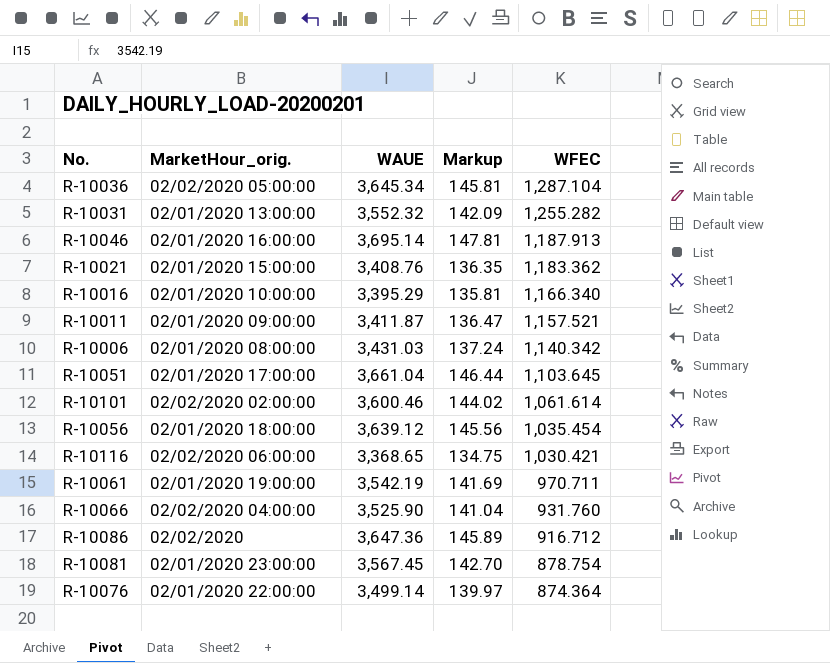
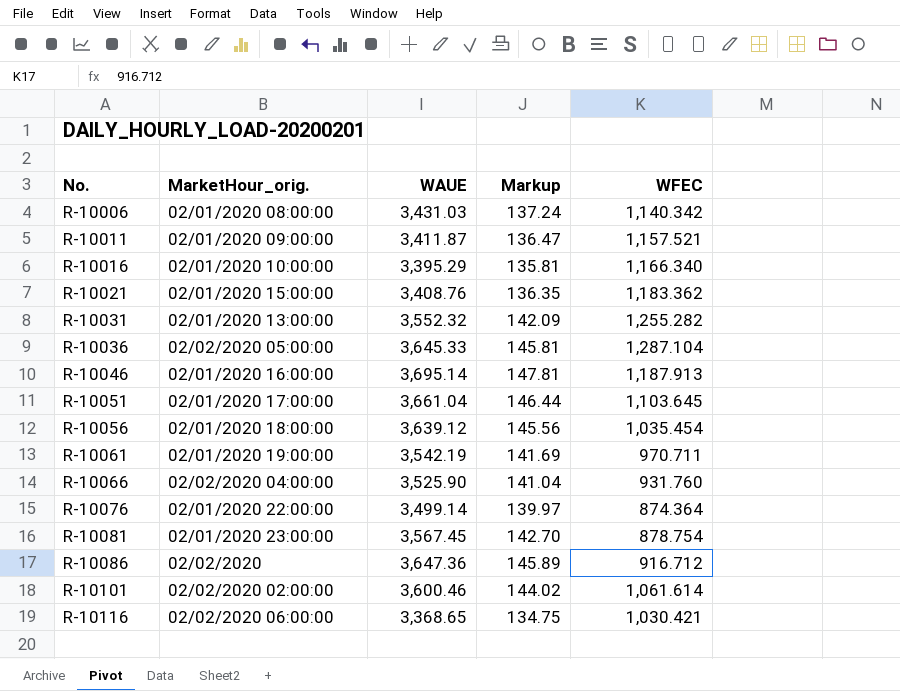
row order: WFEC descending -> No. ascending
R-10036 | WAUE: 3,645.34 -> 3,645.33

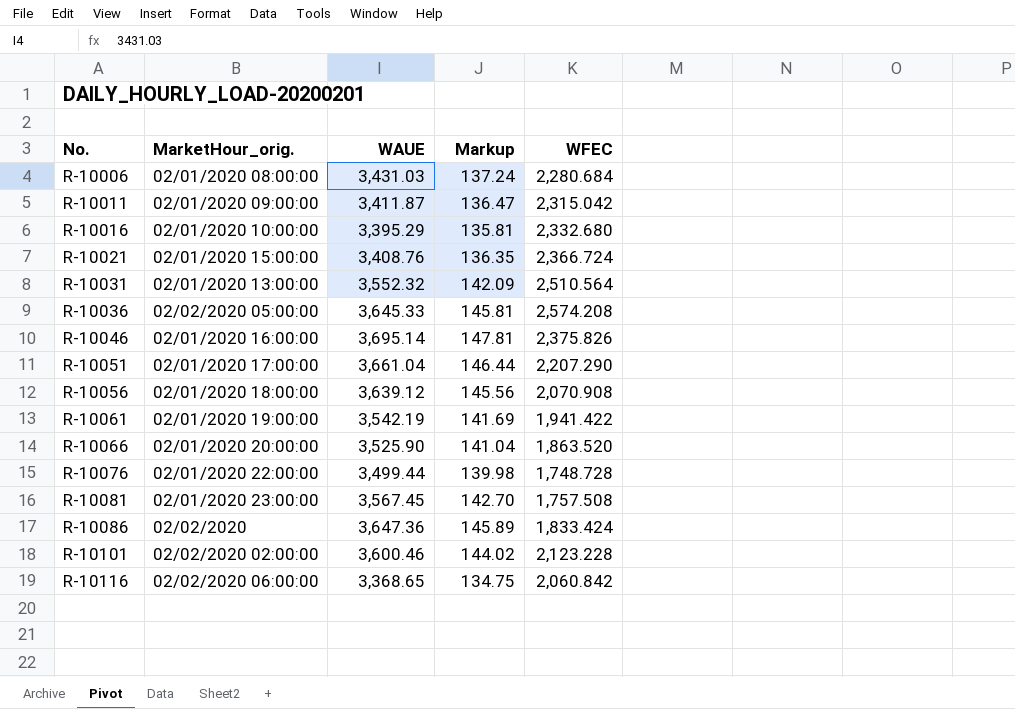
R-10006 | WFEC: 1,140.342 -> 2,280.684
R-10011 | WFEC: 1,157.521 -> 2,315.042
R-10016 | WFEC: 1,166.340 -> 2,332.680
R-10021 | WFEC: 1,183.362 -> 2,366.724
R-10031 | WFEC: 1,255.282 -> 2,510.564
R-10036 | WFEC: 1,287.104 -> 2,574.208
R-10046 | WFEC: 1,187.913 -> 2,375.826
R-10051 | WFEC: 1,103.645 -> 2,207.290
R-10056 | WFEC: 1,035.454 -> 2,070.908
R-10061 | WFEC: 970.711 -> 1,941.422
R-10066 | MarketHour_orig.: 02/02/2020 04:00:00 -> 02/01/2020 20:00:00
R-10066 | WFEC: 931.760 -> 1,863.520
R-10076 | WAUE: 3,499.14 -> 3,499.44
R-10076 | Markup: 139.97 -> 139.98
R-10076 | WFEC: 874.364 -> 1,748.728
R-10081 | WFEC: 878.754 -> 1,757.508
R-10086 | WFEC: 916.712 -> 1,833.424
R-10101 | WFEC: 1,061.614 -> 2,123.228
R-10116 | WFEC: 1,030.421 -> 2,060.842

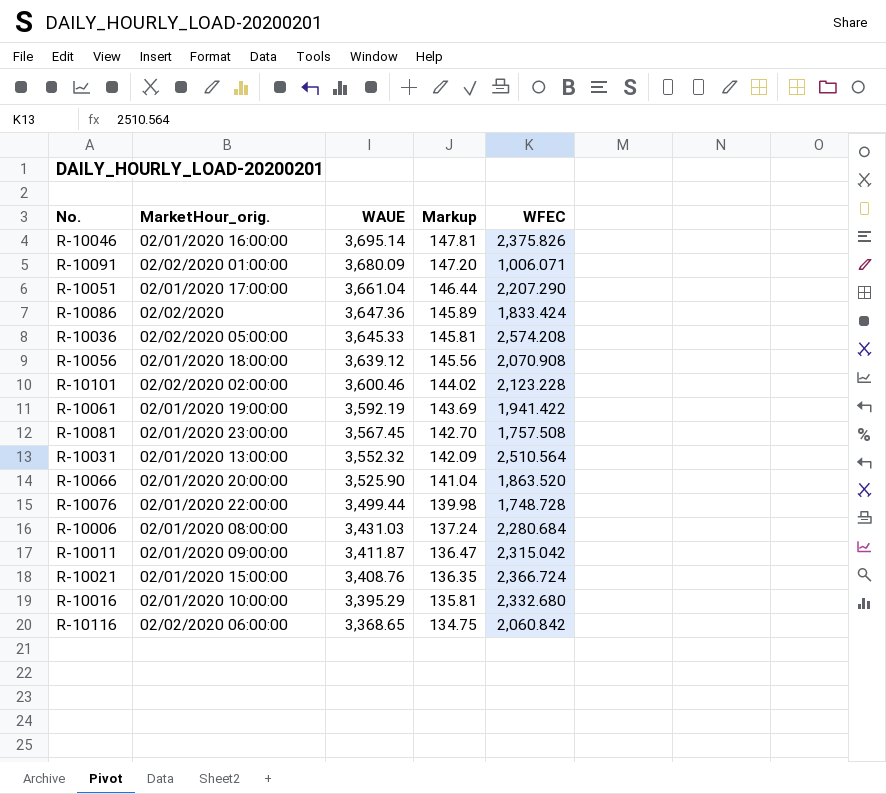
row order: No. ascending -> WAUE descending
row R-10091: none -> 02/02/2020 01:00:00 | 3,680.09 | 147.20 | 1,006.071
R-10061 | WAUE: 3,542.19 -> 3,592.19
R-10061 | Markup: 141.69 -> 143.69

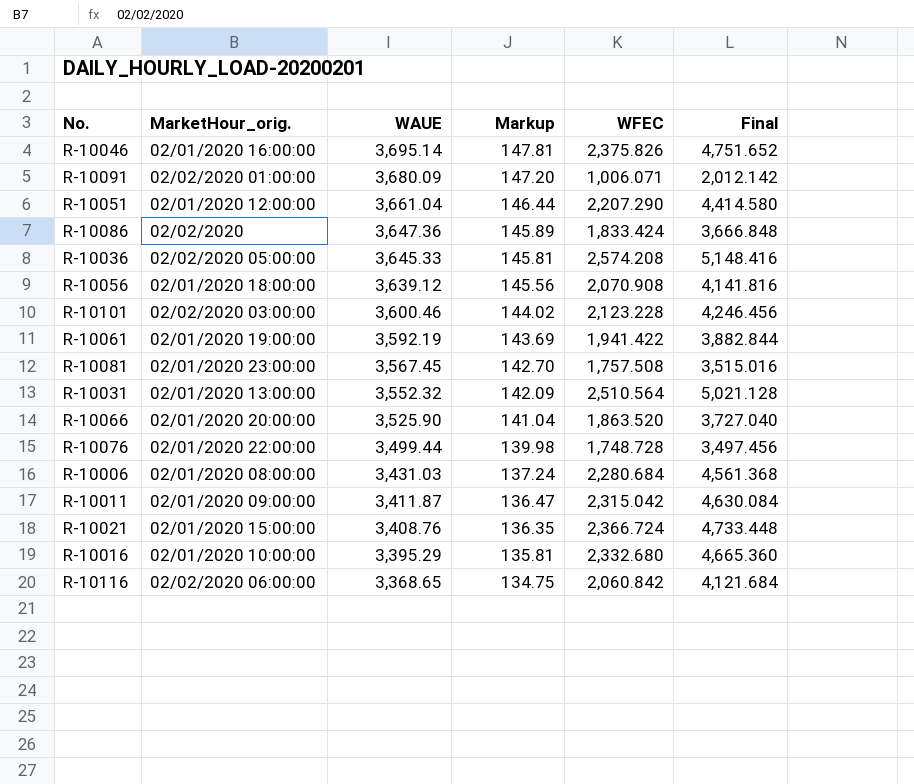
column Final | formula: none -> [WFEC] * 2
R-10051 | MarketHour_orig.: 02/01/2020 17:00:00 -> 02/01/2020 12:00:00
R-10101 | MarketHour_orig.: 02/02/2020 02:00:00 -> 02/02/2020 03:00:00

